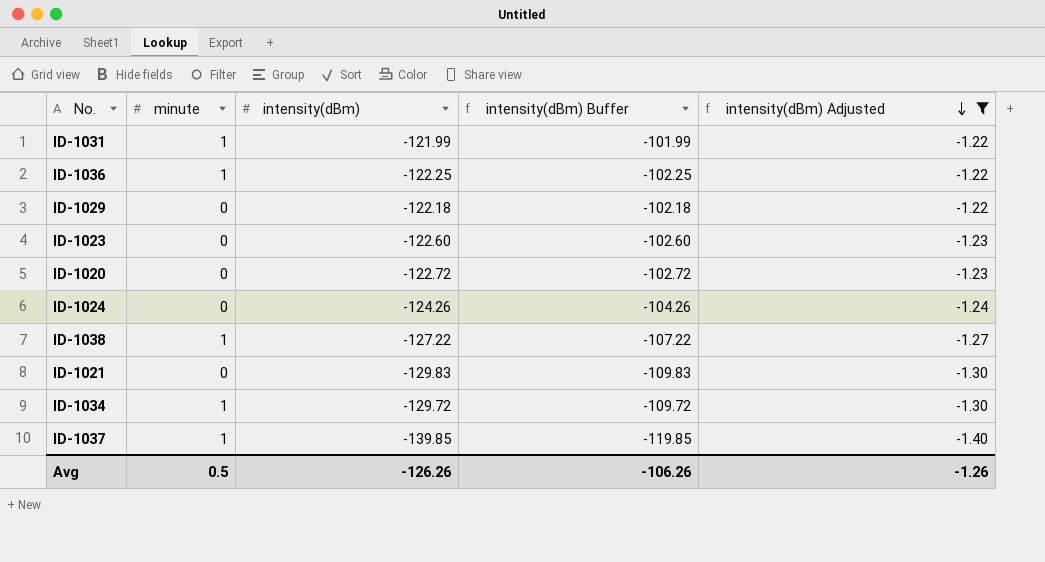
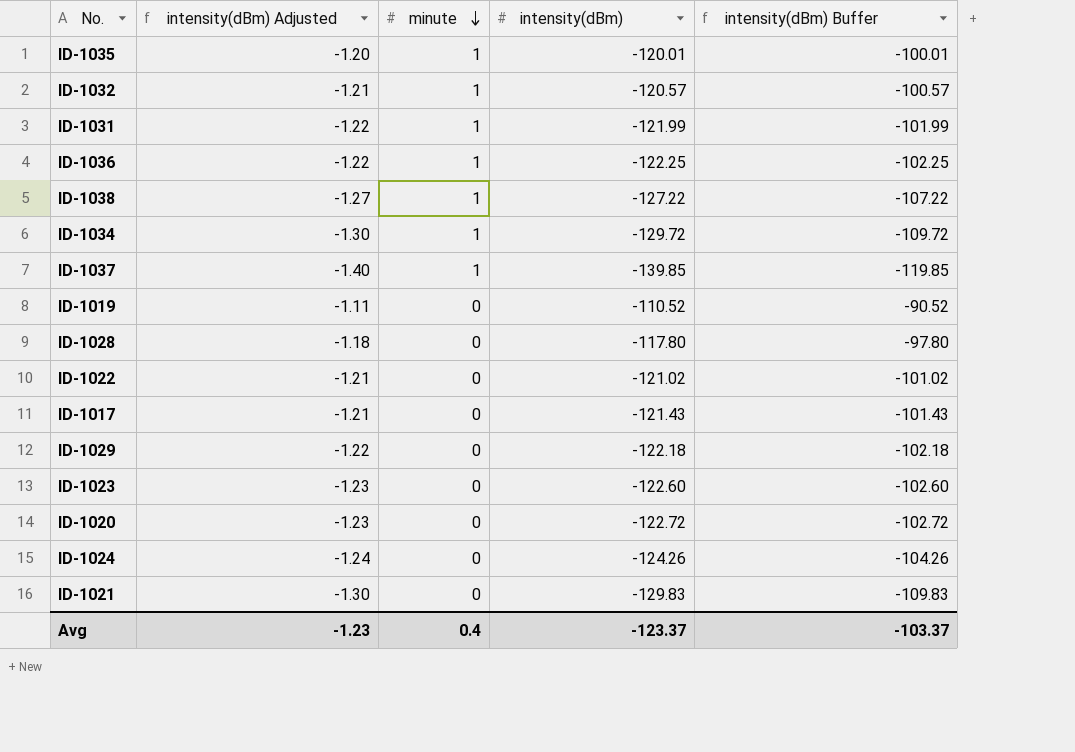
filter: intensity(dBm) Adjusted <= -1.22 -> none
row order: intensity(dBm) Adjusted descending -> minute descending
column intensity(dBm) Adjusted | position: 5 -> 2
Avg | intensity(dBm) Adjusted: -1.26 -> -1.23
Avg | minute: 0.5 -> 0.4
Avg | intensity(dBm): -126.26 -> -123.37
Avg | intensity(dBm) Buffer: -106.26 -> -103.37

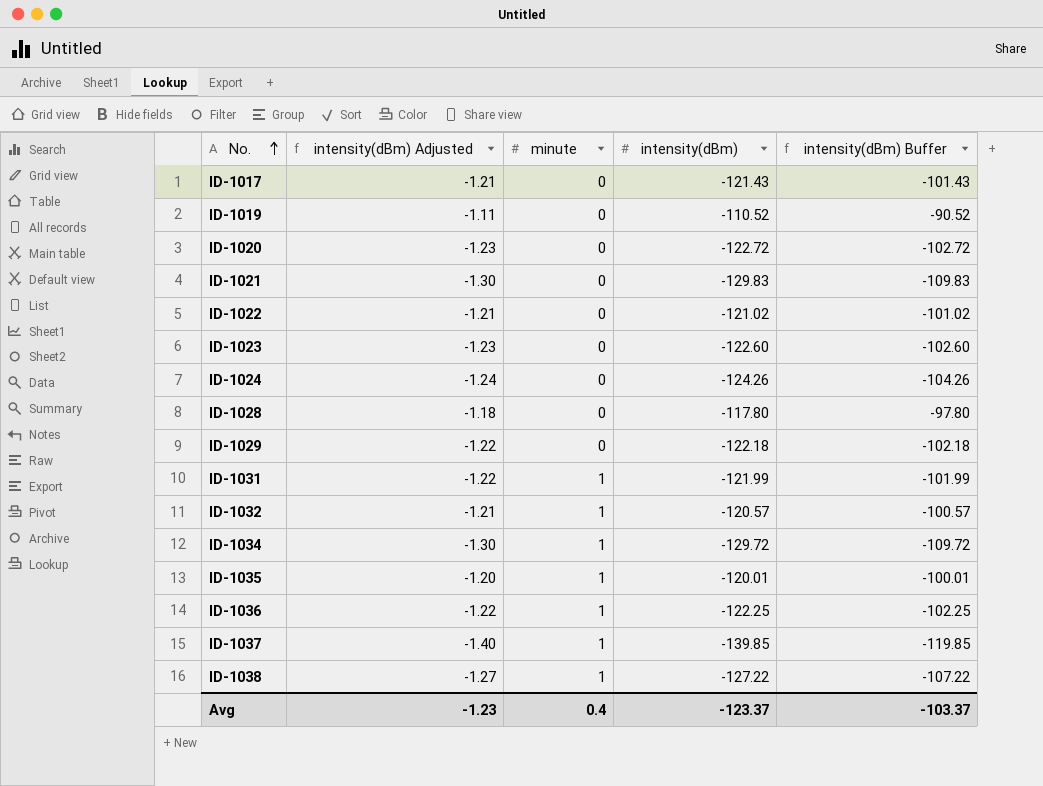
row order: minute descending -> No. ascending

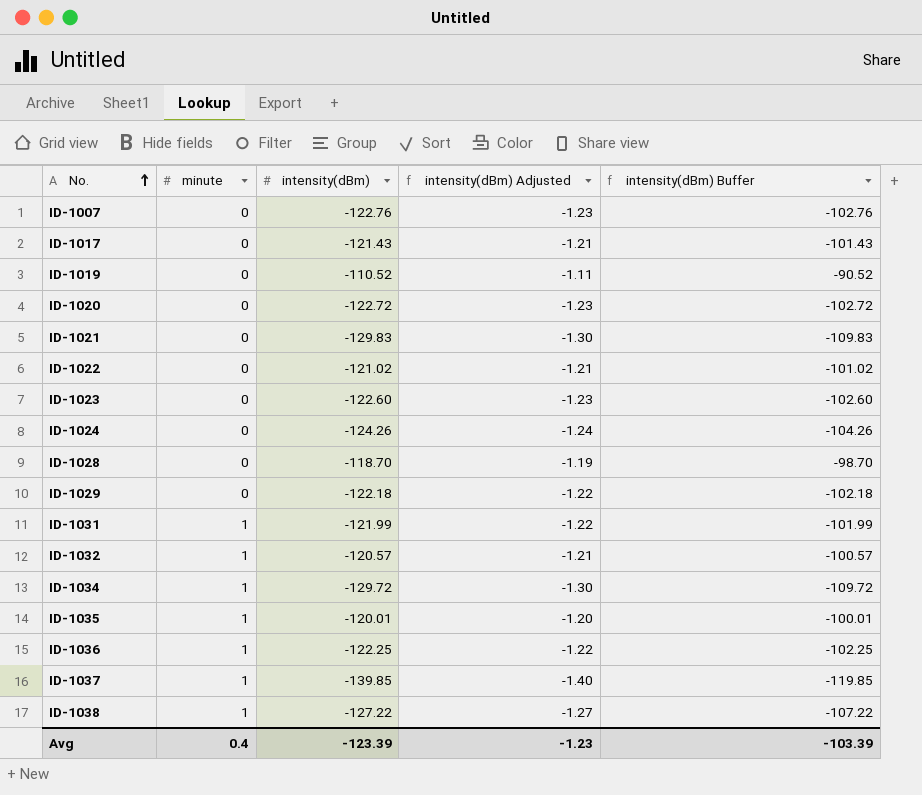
column intensity(dBm) Adjusted | position: 2 -> 4
row ID-1007: none -> 0 | -122.76 | -1.23 | -102.76
ID-1028 | intensity(dBm): -117.80 -> -118.70
ID-1028 | intensity(dBm) Adjusted: -1.18 -> -1.19
ID-1028 | intensity(dBm) Buffer: -97.80 -> -98.70
Avg | intensity(dBm): -123.37 -> -123.39
Avg | intensity(dBm) Buffer: -103.37 -> -103.39

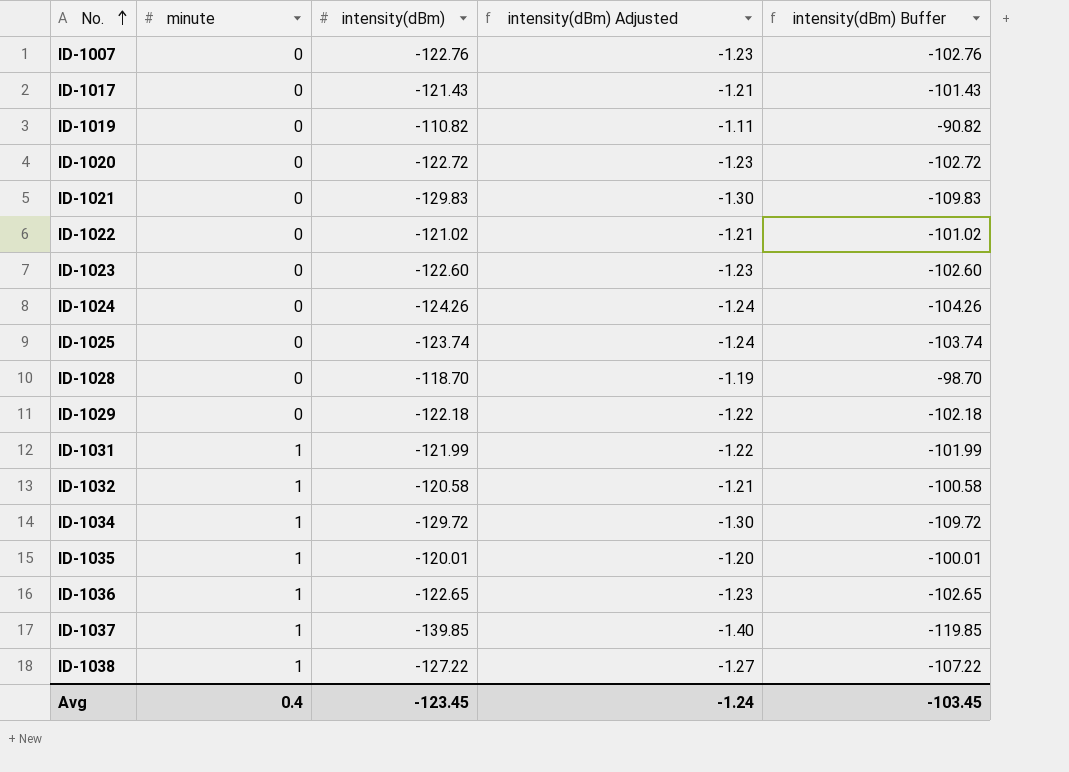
ID-1019 | intensity(dBm): -110.52 -> -110.82
ID-1019 | intensity(dBm) Buffer: -90.52 -> -90.82
row ID-1025: none -> 0 | -123.74 | -1.24 | -103.74
ID-1032 | intensity(dBm): -120.57 -> -120.58
ID-1032 | intensity(dBm) Buffer: -100.57 -> -100.58
ID-1036 | intensity(dBm): -122.25 -> -122.65
ID-1036 | intensity(dBm) Adjusted: -1.22 -> -1.23
ID-1036 | intensity(dBm) Buffer: -102.25 -> -102.65
Avg | intensity(dBm): -123.39 -> -123.45
Avg | intensity(dBm) Adjusted: -1.23 -> -1.24
Avg | intensity(dBm) Buffer: -103.39 -> -103.45

